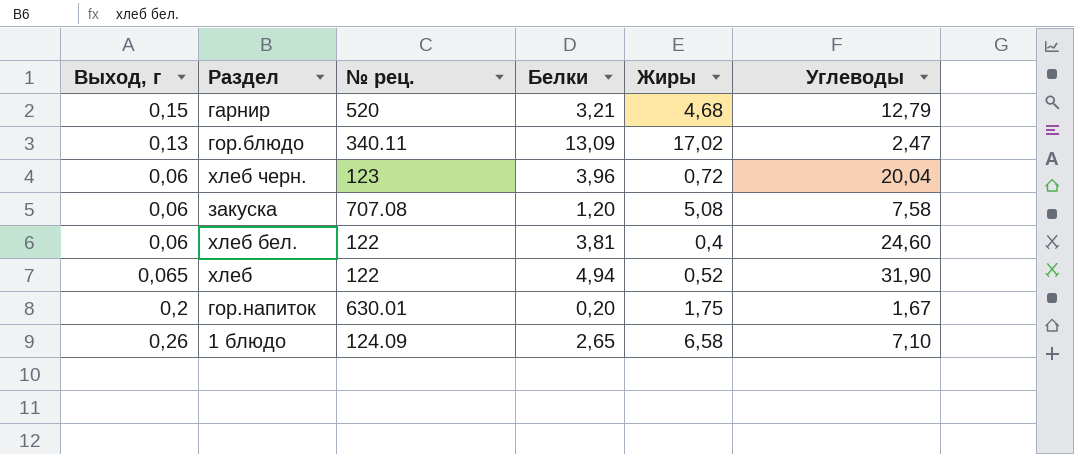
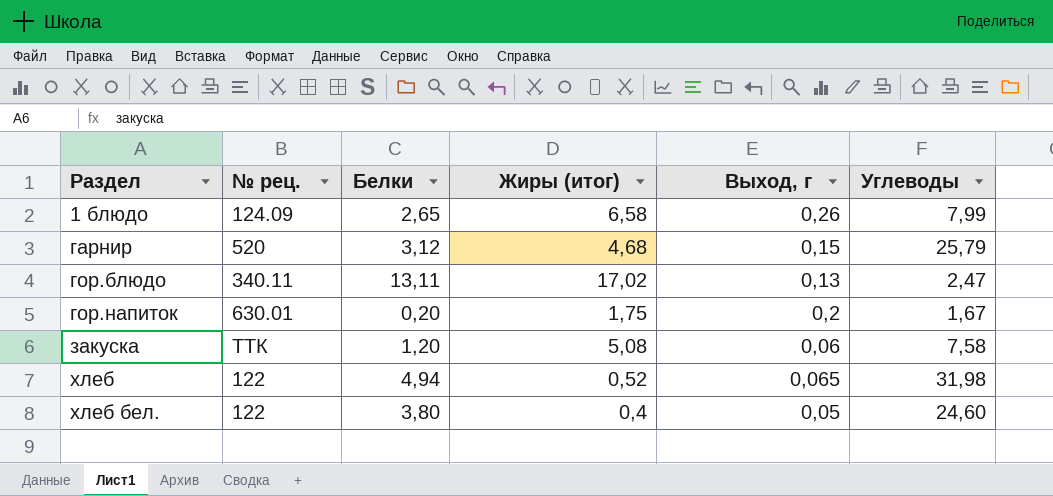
row order: none -> Раздел ascending
column name: Жиры -> Жиры (итог)
column Выход, г | position: 1 -> 5
row хлеб черн.: 0,06 | 123 | 3,96 | 0,72 | 20,04 -> none
1 блюдо | Углеводы: 7,10 -> 7,99
гарнир | Белки: 3,21 -> 3,12
гарнир | Углеводы: 12,79 -> 25,79
гор.блюдо | Белки: 13,09 -> 13,11
закуска | № рец.: 707.08 -> ТТК
хлеб | Углеводы: 31,90 -> 31,98
хлеб бел. | Белки: 3,81 -> 3,80
хлеб бел. | Выход, г: 0,06 -> 0,05

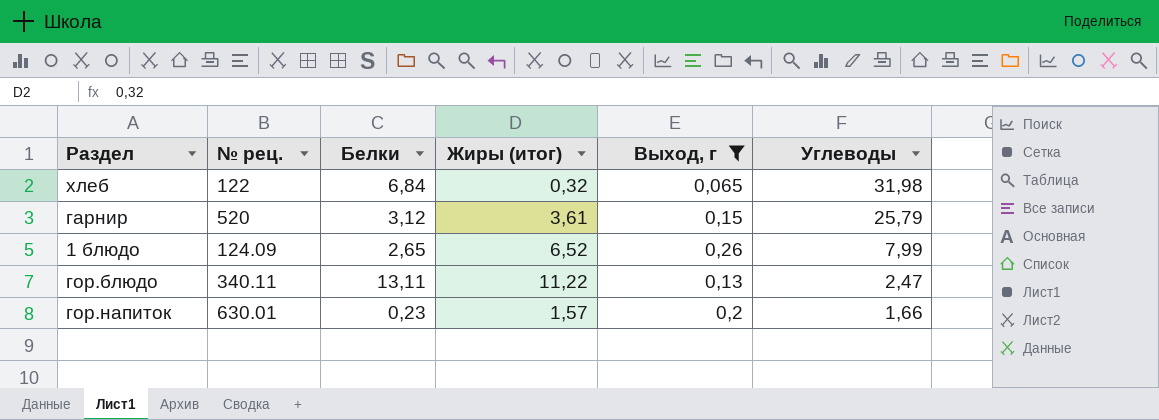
filter: none -> Выход, г >= 0,065
row order: Раздел ascending -> Углеводы descending
хлеб | Белки: 4,94 -> 6,84
хлеб | Жиры (итог): 0,52 -> 0,32
гарнир | Жиры (итог): 4,68 -> 3,61
1 блюдо | Жиры (итог): 6,58 -> 6,52
гор.блюдо | Жиры (итог): 17,02 -> 11,22
гор.напиток | Белки: 0,20 -> 0,23
гор.напиток | Жиры (итог): 1,75 -> 1,57
гор.напиток | Углеводы: 1,67 -> 1,66

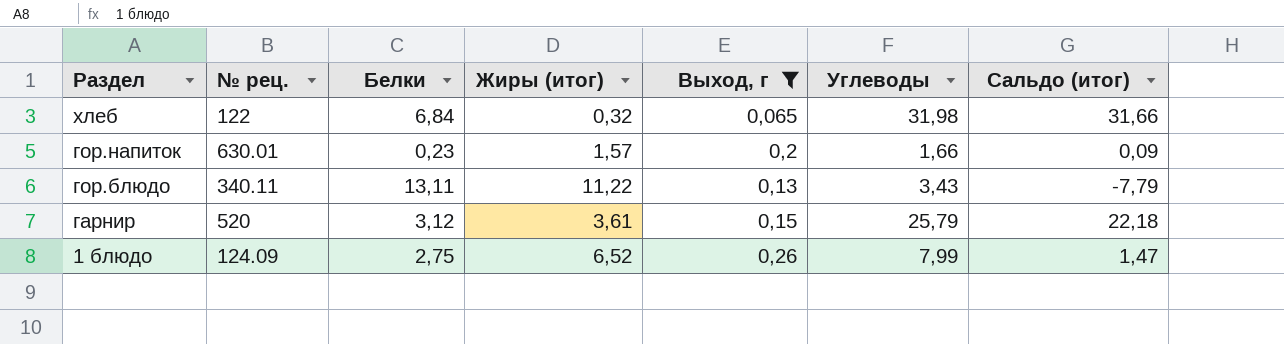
row order: Углеводы descending -> Раздел descending
column Сальдо (итог) | formula: none -> [Углеводы] - [Жиры (итог)]
гор.блюдо | Углеводы: 2,47 -> 3,43
1 блюдо | Белки: 2,65 -> 2,75

